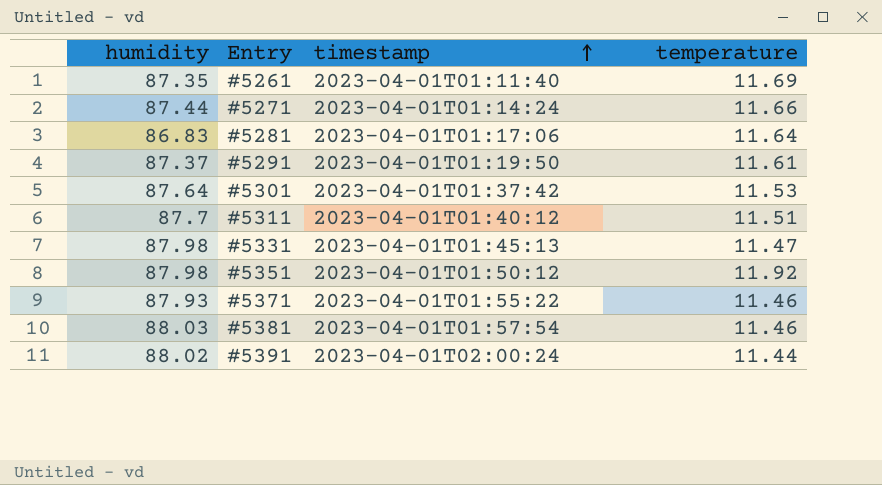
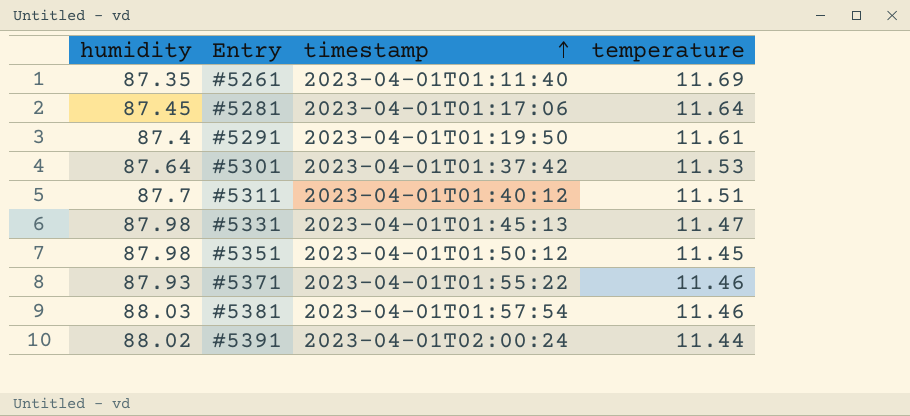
row #5271: 87.44 | 2023-04-01T01:14:24 | 11.66 -> none
#5281 | humidity: 86.83 -> 87.45
#5291 | humidity: 87.37 -> 87.4
#5351 | temperature: 11.92 -> 11.45

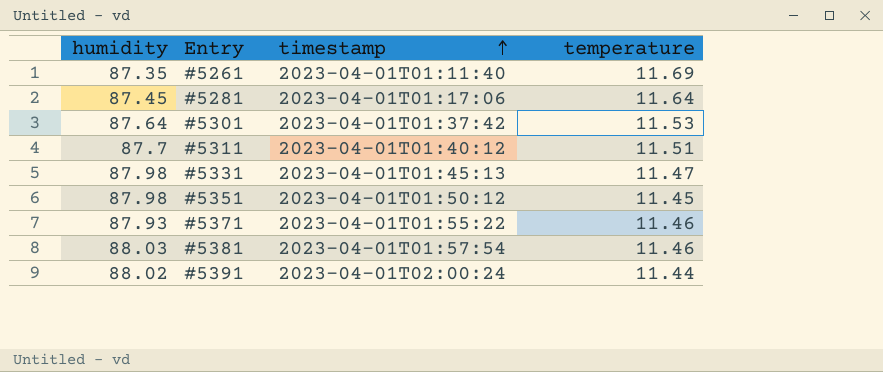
row #5291: 87.4 | 2023-04-01T01:19:50 | 11.61 -> none

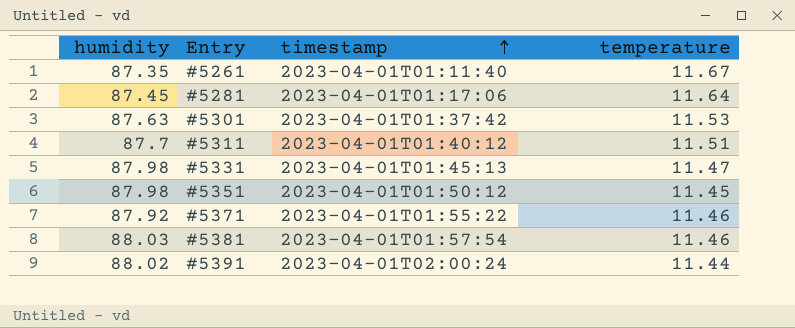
#5261 | temperature: 11.69 -> 11.67
#5301 | humidity: 87.64 -> 87.63
#5371 | humidity: 87.93 -> 87.92

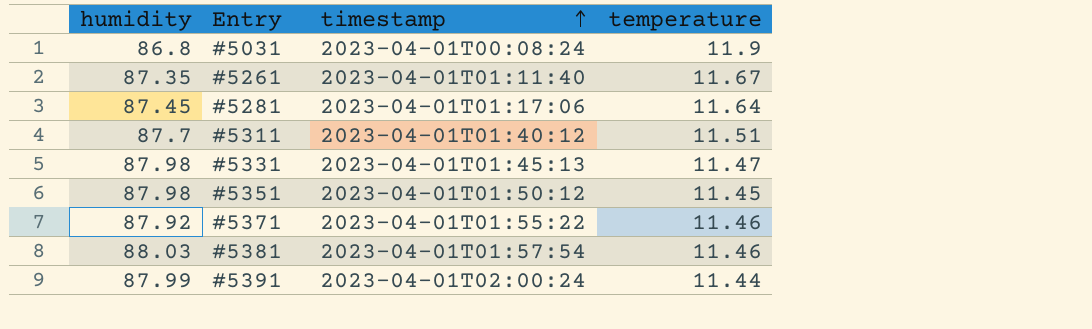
row #5301: 87.63 | 2023-04-01T01:37:42 | 11.53 -> none
row #5031: none -> 86.8 | 2023-04-01T00:08:24 | 11.9
#5391 | humidity: 88.02 -> 87.99

